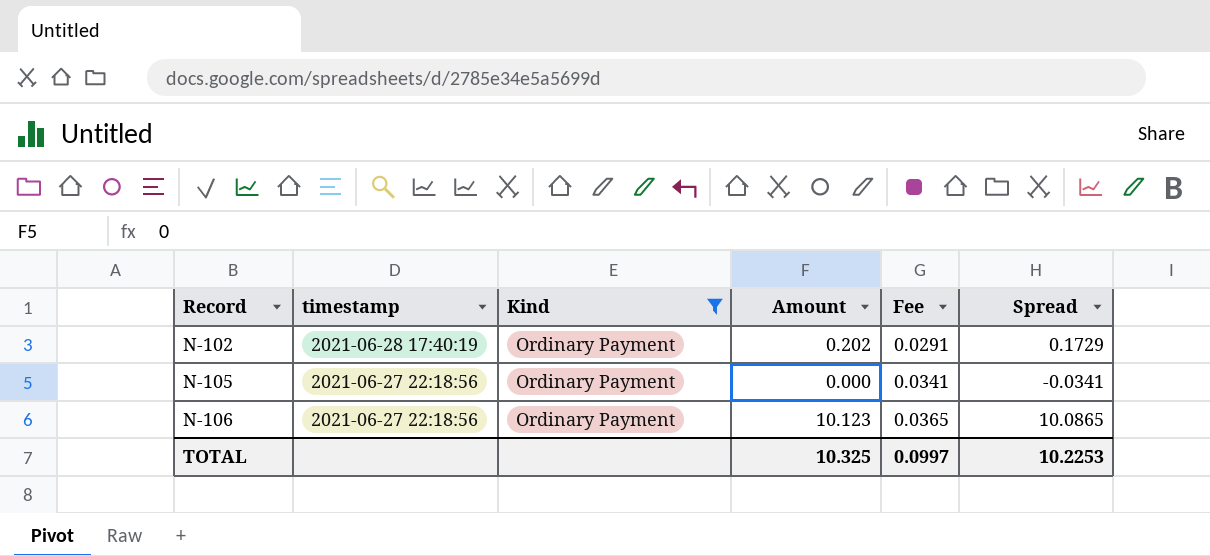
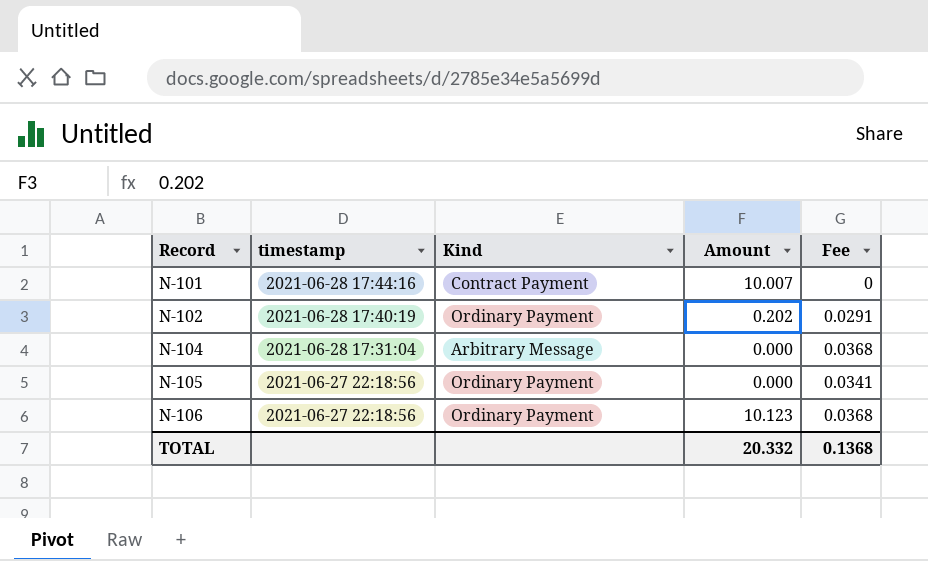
filter: Kind = Ordinary Payment -> none
column Spread | formula: [Amount] - [Fee] -> none
N-106 | Fee: 0.0365 -> 0.0368
TOTAL | Amount: 10.325 -> 20.332
TOTAL | Fee: 0.0997 -> 0.1368

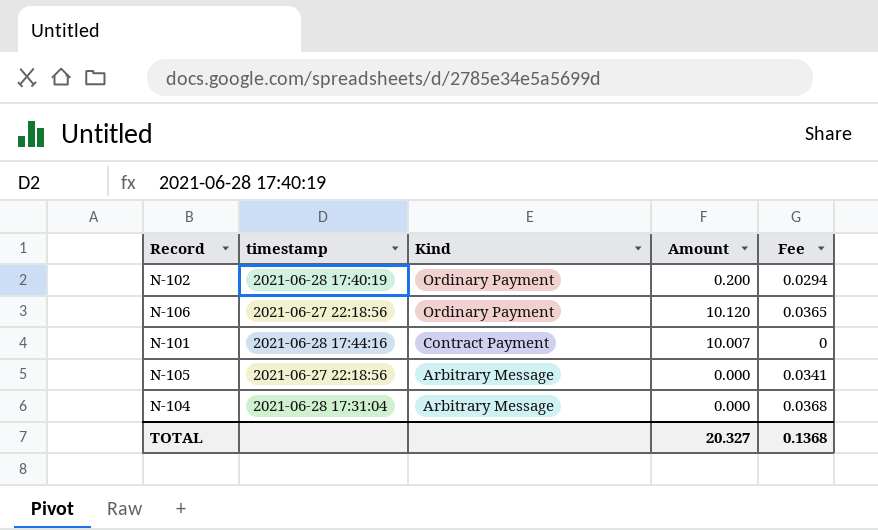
row order: Record ascending -> Kind descending
N-102 | Amount: 0.202 -> 0.200
N-102 | Fee: 0.0291 -> 0.0294
N-106 | Amount: 10.123 -> 10.120
N-106 | Fee: 0.0368 -> 0.0365
N-105 | Kind: Ordinary Payment -> Arbitrary Message
TOTAL | Amount: 20.332 -> 20.327

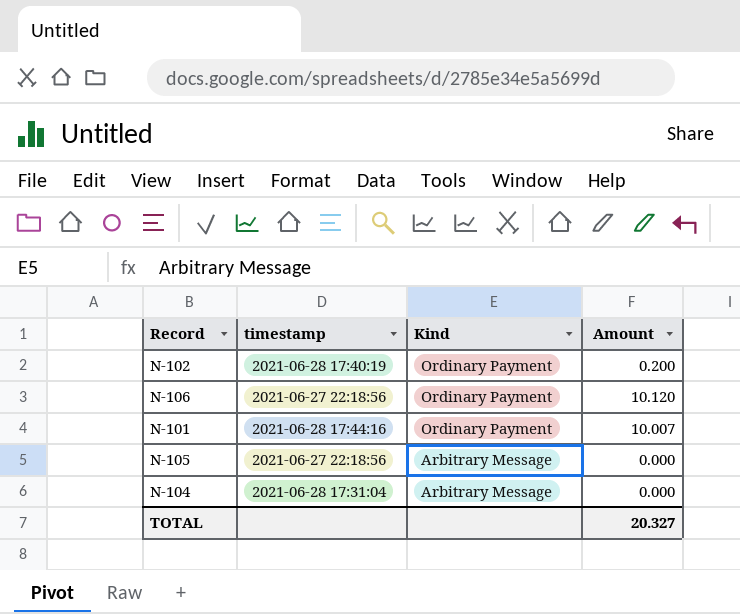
column Fee | position: 5 -> none
N-101 | Kind: Contract Payment -> Ordinary Payment

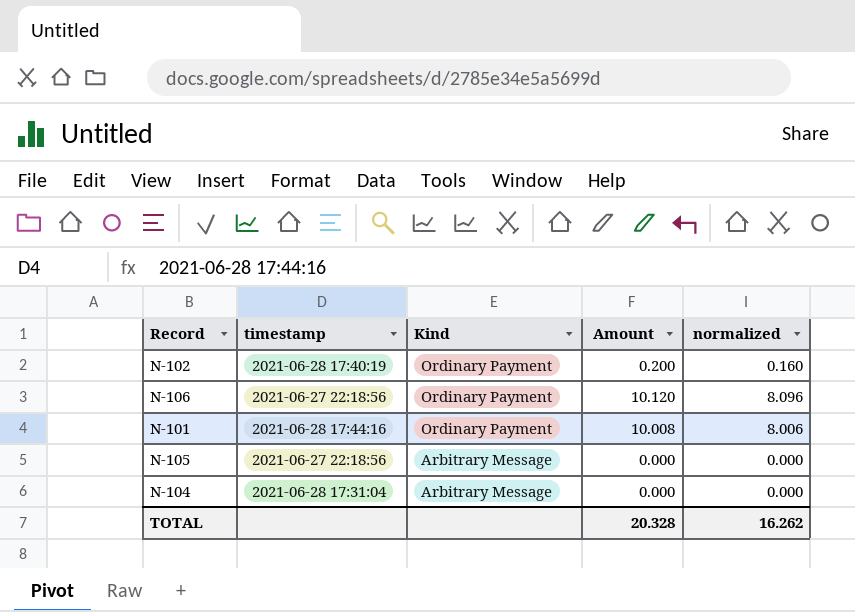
column normalized | formula: none -> [Amount] * 0.8
N-101 | Amount: 10.007 -> 10.008
TOTAL | Amount: 20.327 -> 20.328

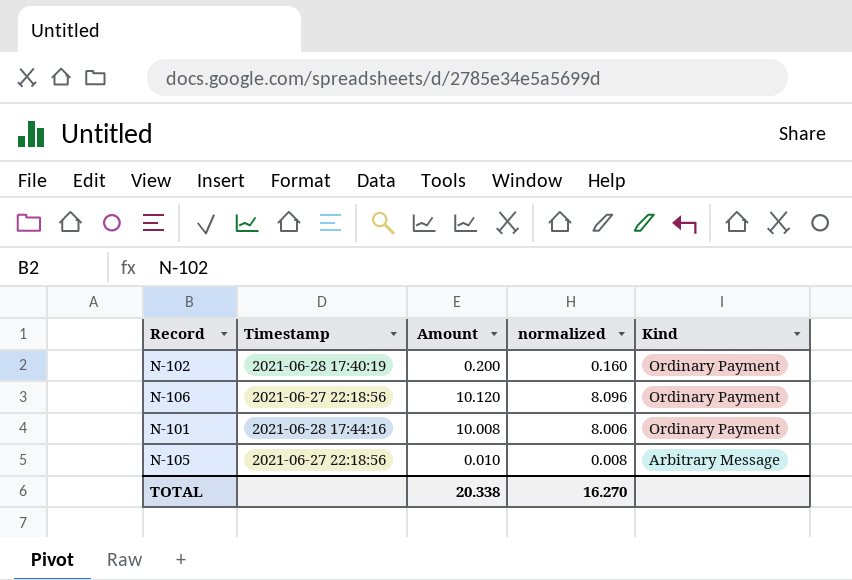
column name: timestamp -> Timestamp
column Kind | position: 3 -> 5
row N-104: 2021-06-28 17:31:04 | Arbitrary Message | 0.000 | 0.000 -> none
N-105 | Amount: 0.000 -> 0.010
N-105 | normalized: 0.000 -> 0.008
TOTAL | Amount: 20.328 -> 20.338
TOTAL | normalized: 16.262 -> 16.270

